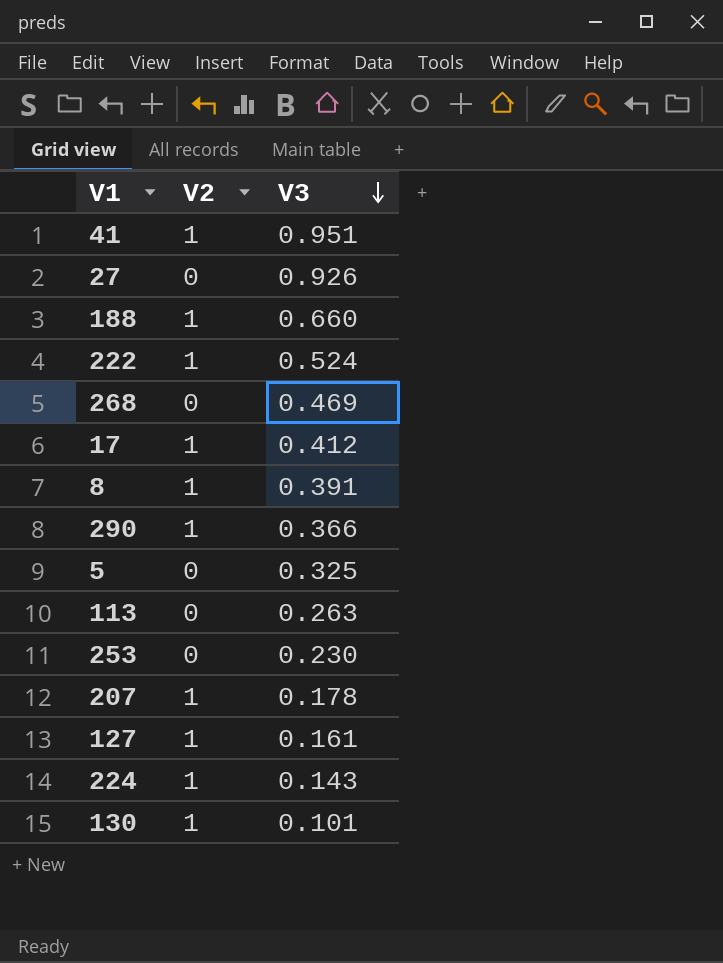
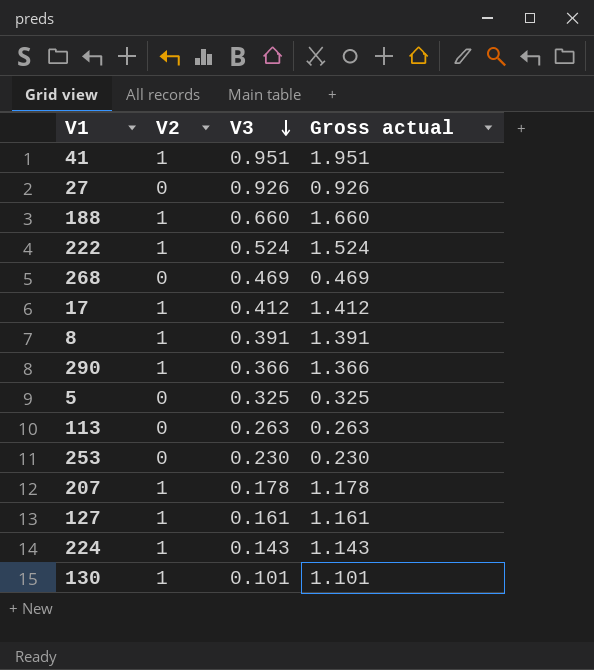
column Gross actual | formula: none -> [V2] + [V3]

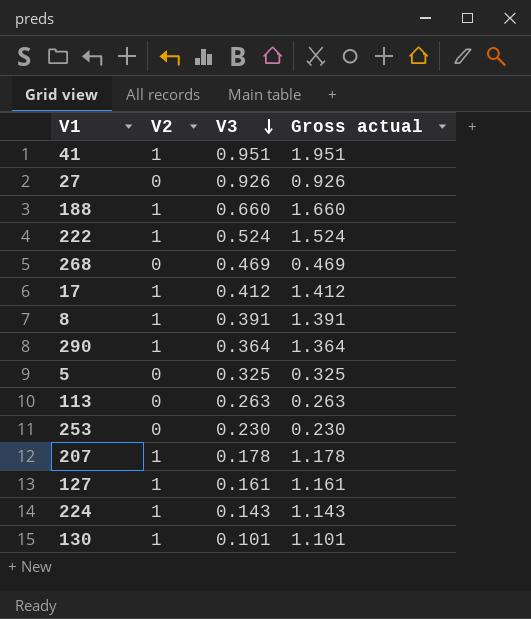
290 | V3: 0.366 -> 0.364
290 | Gross actual: 1.366 -> 1.364

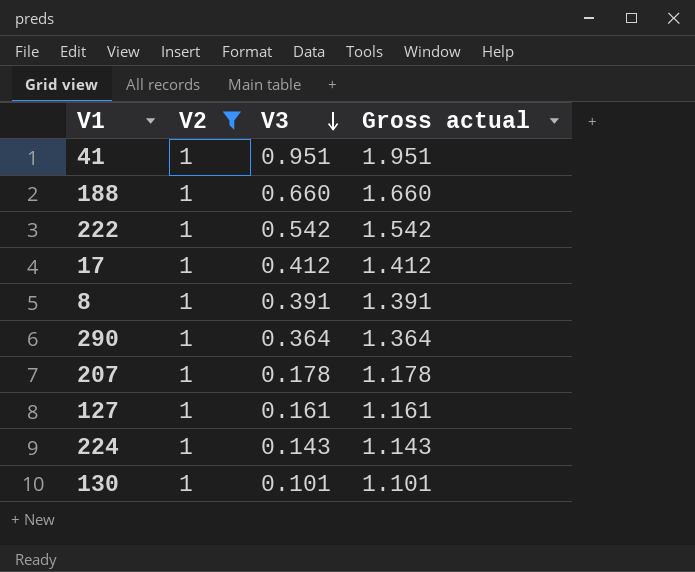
filter: none -> V2 = 1
222 | V3: 0.524 -> 0.542
222 | Gross actual: 1.524 -> 1.542

